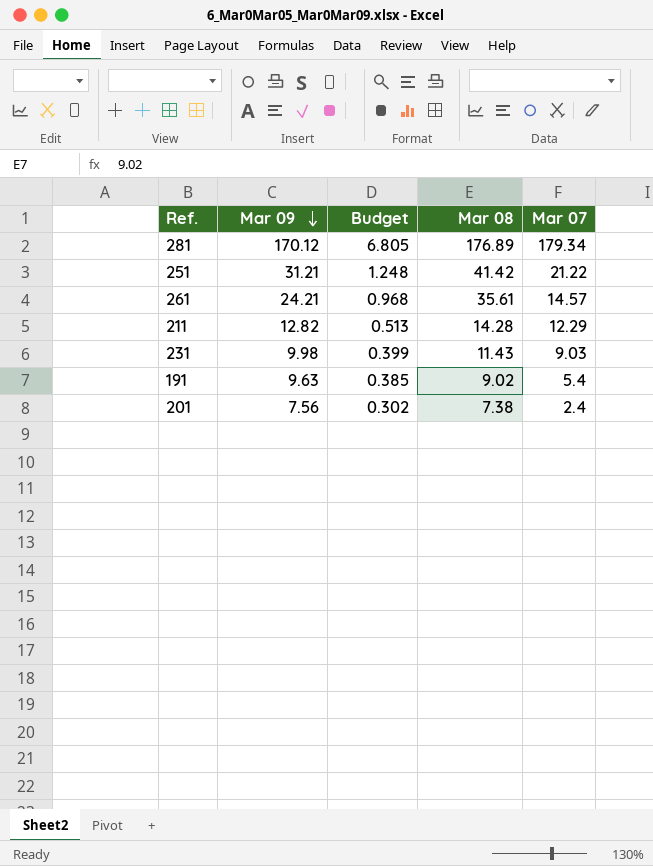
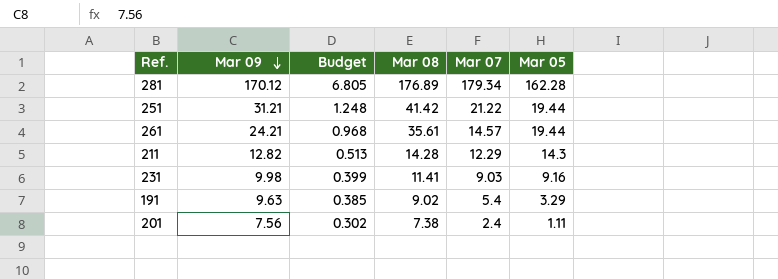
column Mar 05 | position: none -> 6
231 | Mar 08: 11.43 -> 11.41

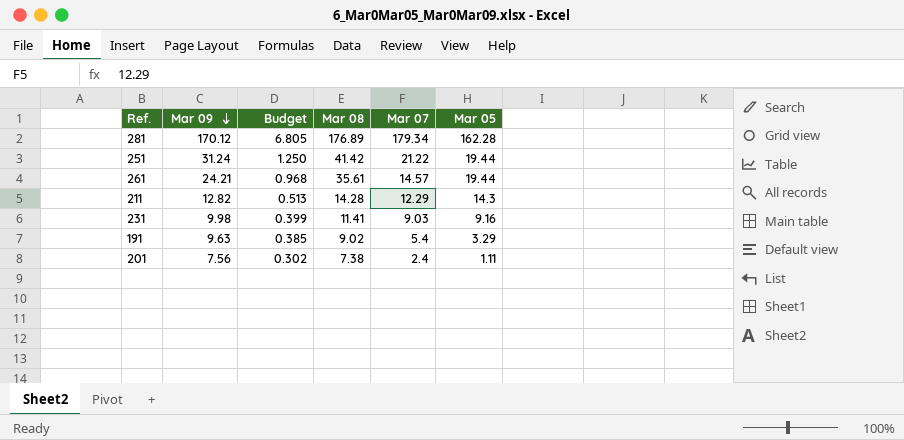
251 | Mar 09: 31.21 -> 31.24
251 | Budget: 1.248 -> 1.250

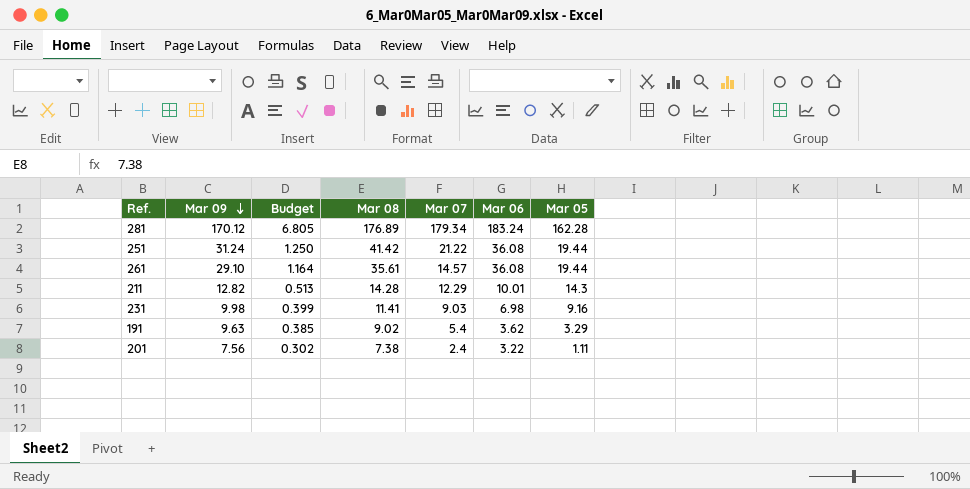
column Mar 06 | position: none -> 6
261 | Mar 09: 24.21 -> 29.10
261 | Budget: 0.968 -> 1.164

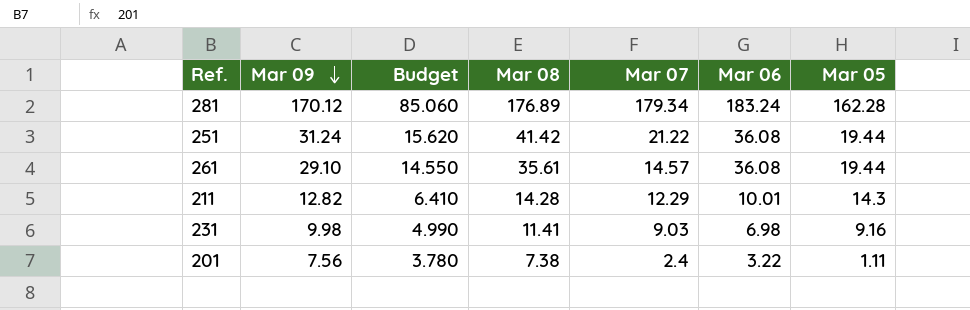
column Budget | formula: [Mar 09] * 0.04 -> [Mar 09] * 0.5
row 191: 9.63 | 0.385 | 9.02 | 5.4 | 3.62 | 3.29 -> none

